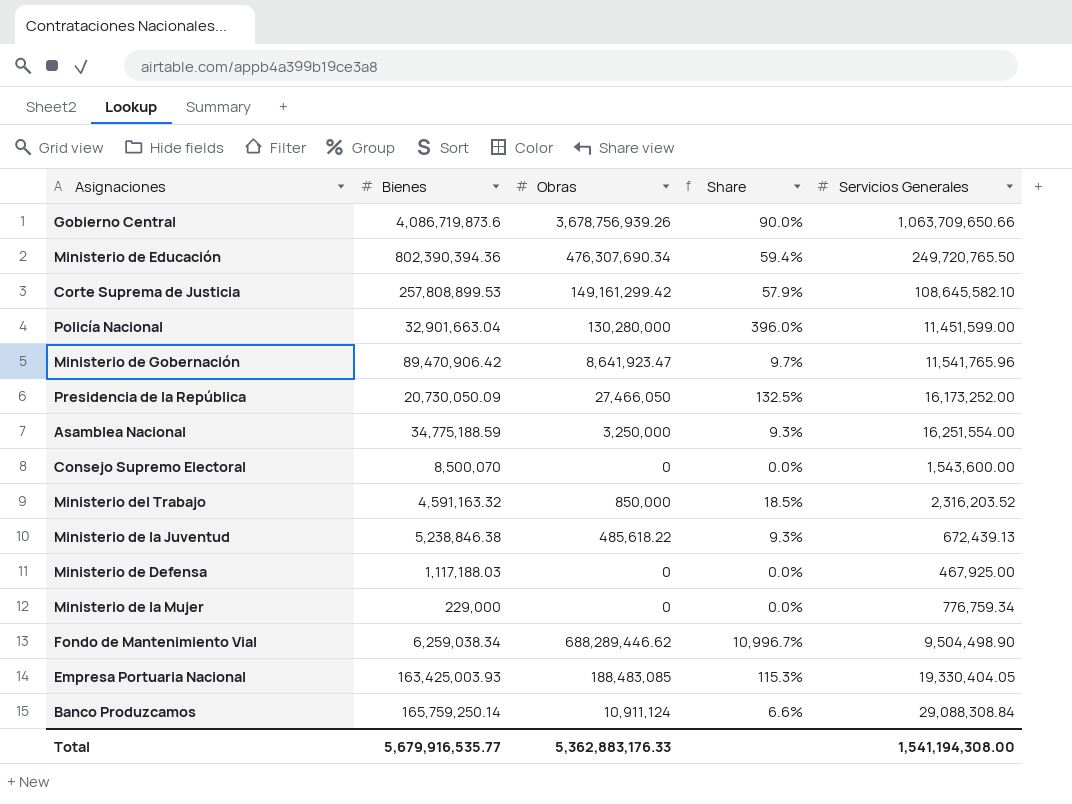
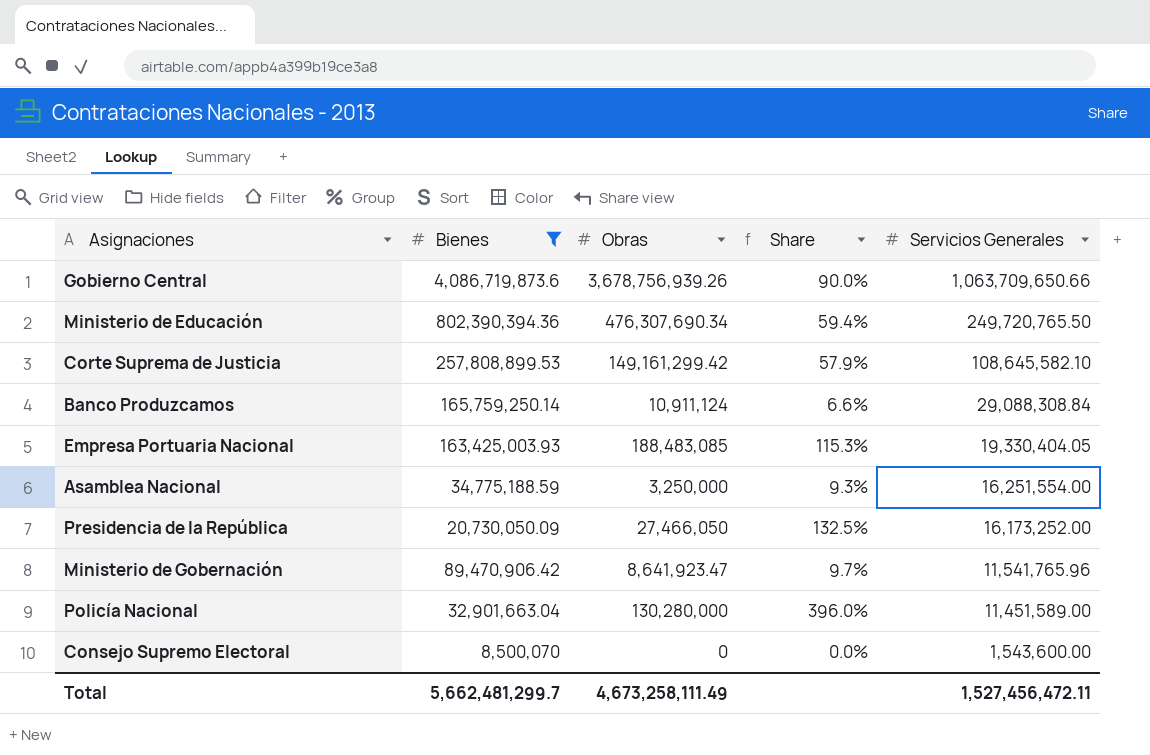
filter: none -> Bienes >= 8,500,070
row order: none -> Servicios Generales descending
Policía Nacional | Servicios Generales: 11,451,599.00 -> 11,451,589.00
Total | Bienes: 5,679,916,535.77 -> 5,662,481,299.7
Total | Obras: 5,362,883,176.33 -> 4,673,258,111.49
Total | Servicios Generales: 1,541,194,308.00 -> 1,527,456,472.11

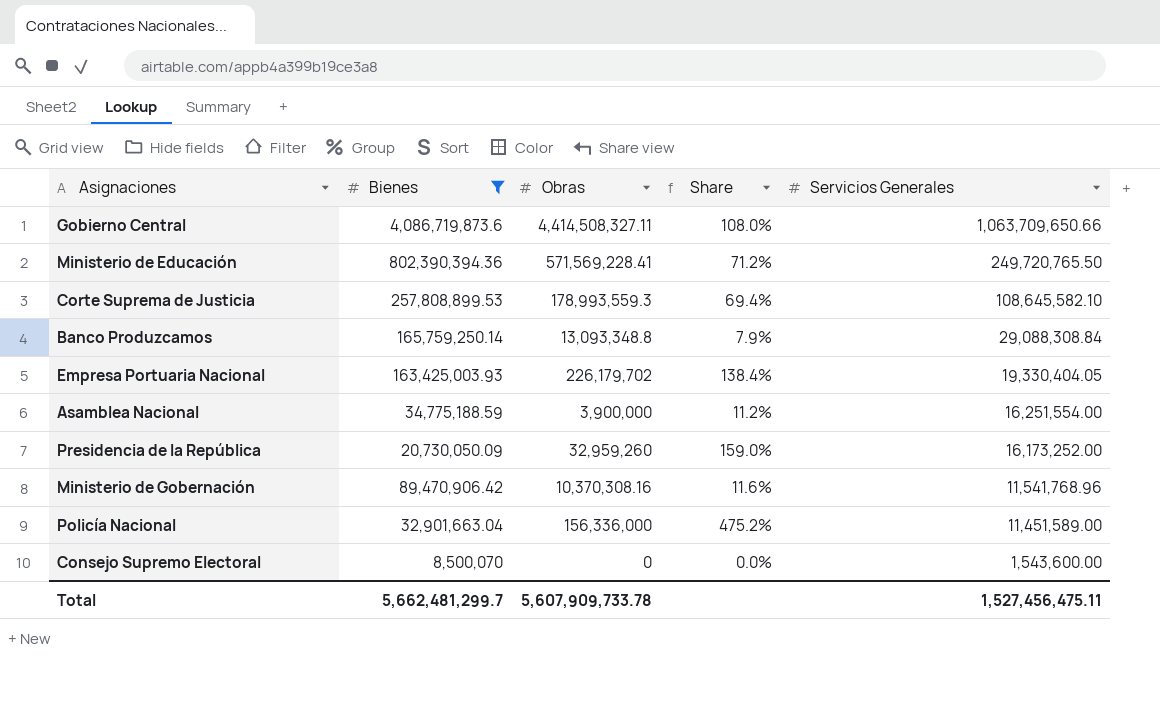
Gobierno Central | Obras: 3,678,756,939.26 -> 4,414,508,327.11
Gobierno Central | Share: 90.0% -> 108.0%
Ministerio de Educación | Obras: 476,307,690.34 -> 571,569,228.41
Ministerio de Educación | Share: 59.4% -> 71.2%
Corte Suprema de Justicia | Obras: 149,161,299.42 -> 178,993,559.3
Corte Suprema de Justicia | Share: 57.9% -> 69.4%
Banco Produzcamos | Obras: 10,911,124 -> 13,093,348.8
Banco Produzcamos | Share: 6.6% -> 7.9%
Empresa Portuaria Nacional | Obras: 188,483,085 -> 226,179,702
Empresa Portuaria Nacional | Share: 115.3% -> 138.4%
Asamblea Nacional | Obras: 3,250,000 -> 3,900,000
Asamblea Nacional | Share: 9.3% -> 11.2%
Presidencia de la República | Obras: 27,466,050 -> 32,959,260
Presidencia de la República | Share: 132.5% -> 159.0%
Ministerio de Gobernación | Obras: 8,641,923.47 -> 10,370,308.16
Ministerio de Gobernación | Share: 9.7% -> 11.6%
Ministerio de Gobernación | Servicios Generales: 11,541,765.96 -> 11,541,768.96
Policía Nacional | Obras: 130,280,000 -> 156,336,000
Policía Nacional | Share: 396.0% -> 475.2%
Total | Obras: 4,673,258,111.49 -> 5,607,909,733.78
Total | Servicios Generales: 1,527,456,472.11 -> 1,527,456,475.11

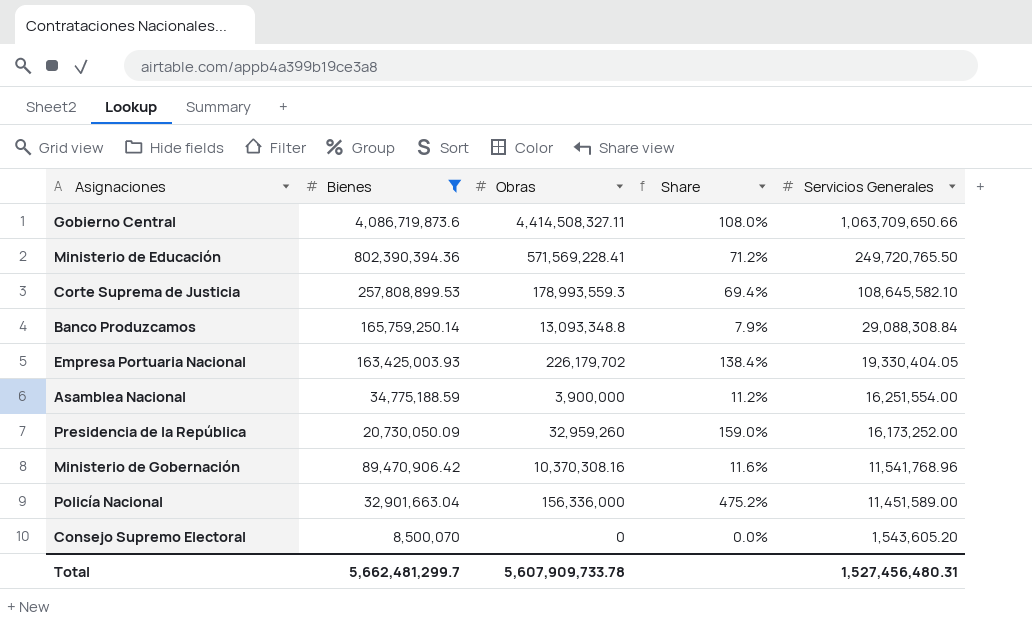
Consejo Supremo Electoral | Servicios Generales: 1,543,600.00 -> 1,543,605.20
Total | Servicios Generales: 1,527,456,475.11 -> 1,527,456,480.31

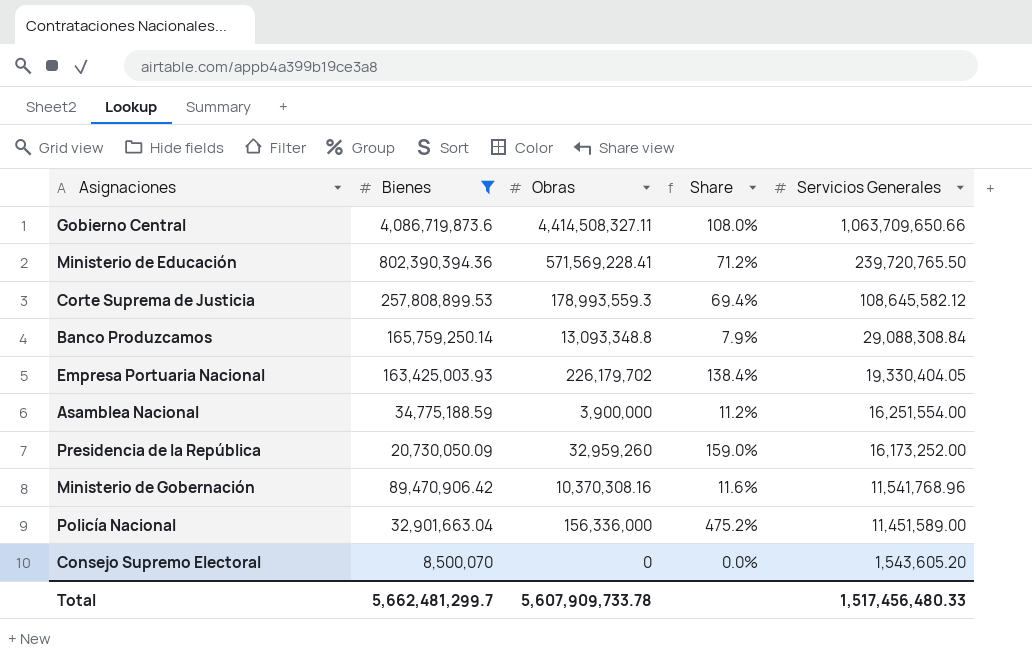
Ministerio de Educación | Servicios Generales: 249,720,765.50 -> 239,720,765.50
Corte Suprema de Justicia | Servicios Generales: 108,645,582.10 -> 108,645,582.12
Total | Servicios Generales: 1,527,456,480.31 -> 1,517,456,480.33

